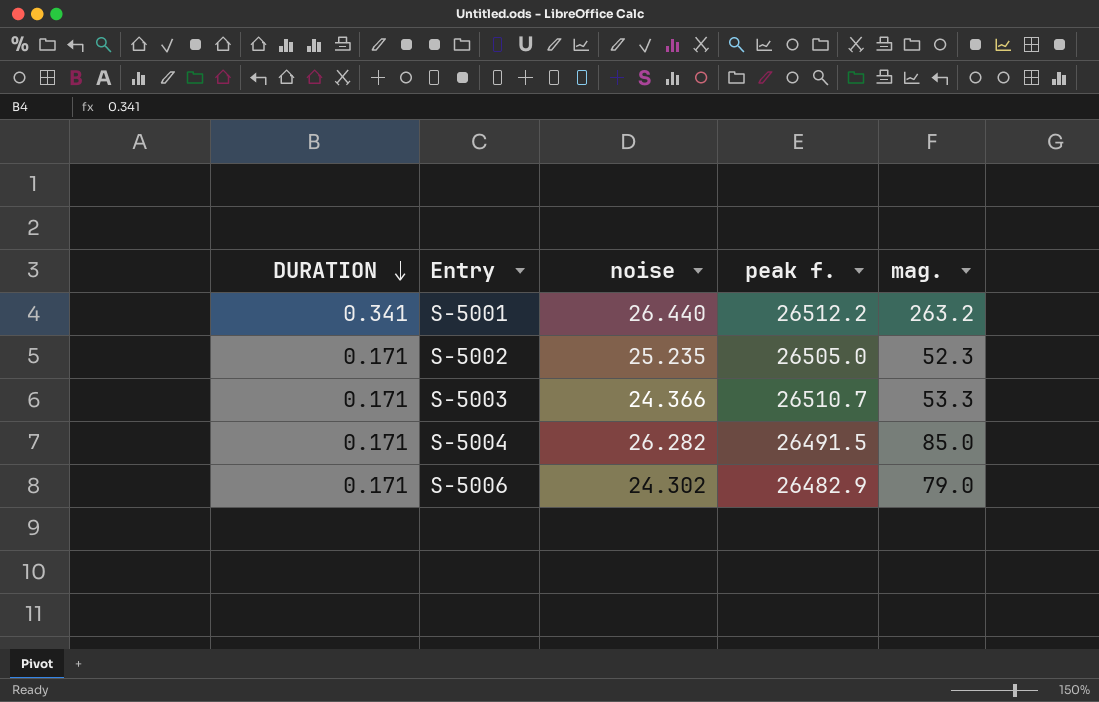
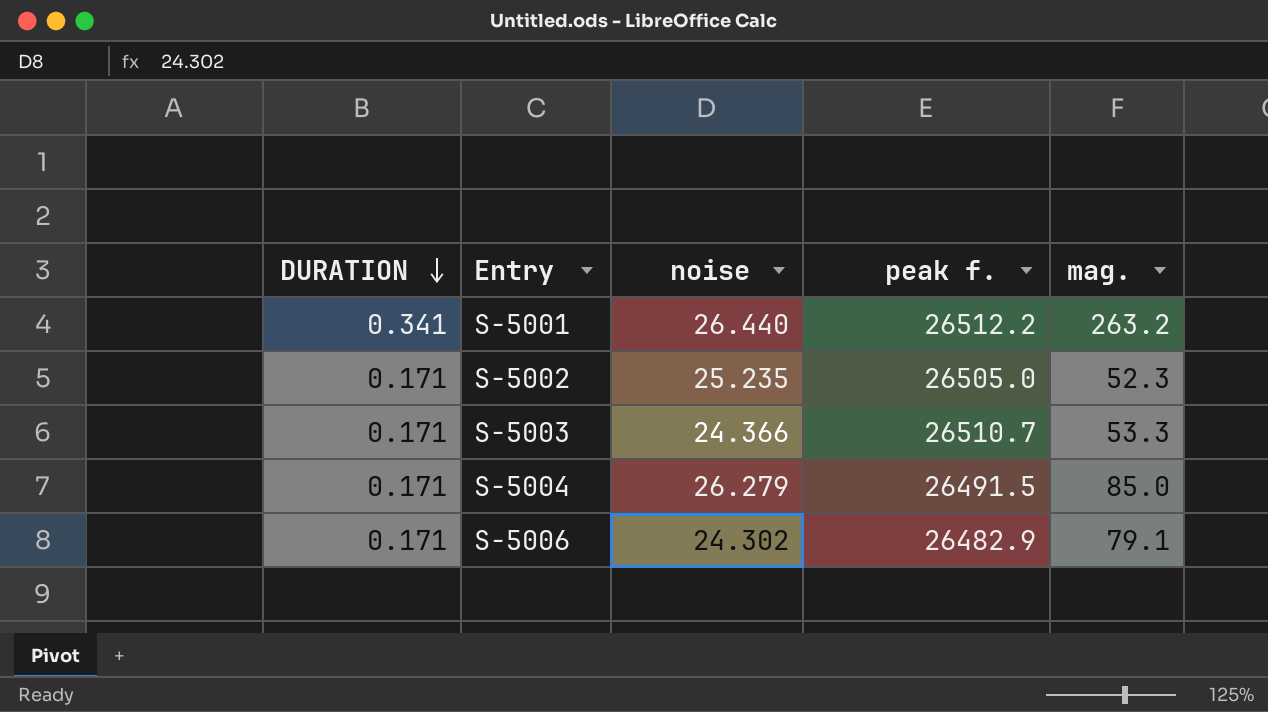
S-5004 | noise: 26.282 -> 26.279
S-5006 | mag.: 79.0 -> 79.1

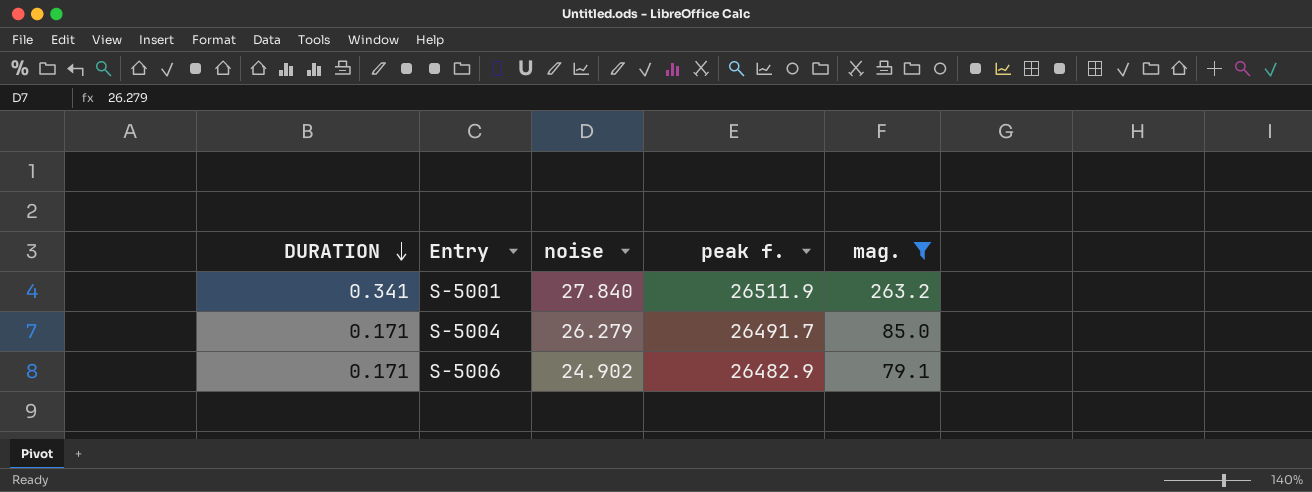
filter: none -> mag. >= 79.1
S-5001 | noise: 26.440 -> 27.840
S-5001 | peak f.: 26512.2 -> 26511.9
S-5004 | peak f.: 26491.5 -> 26491.7
S-5006 | noise: 24.302 -> 24.902

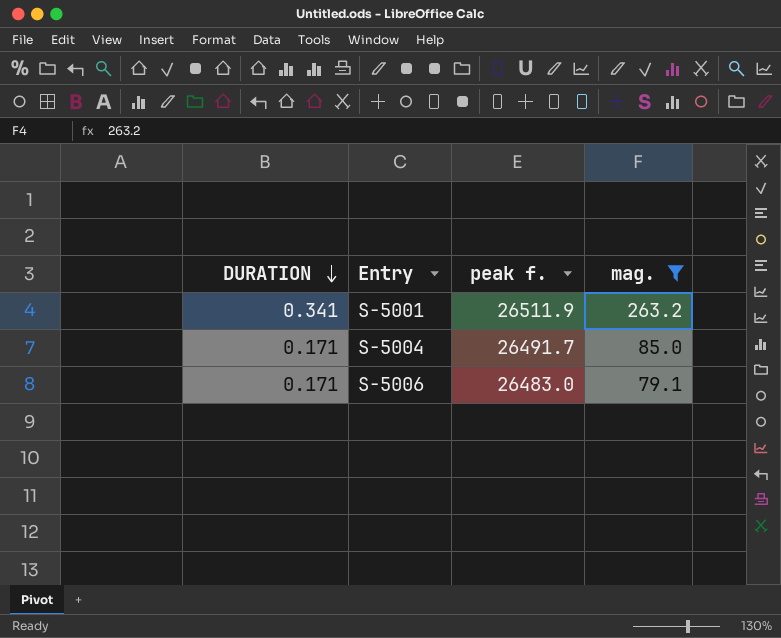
column noise | position: 3 -> none
S-5006 | peak f.: 26482.9 -> 26483.0

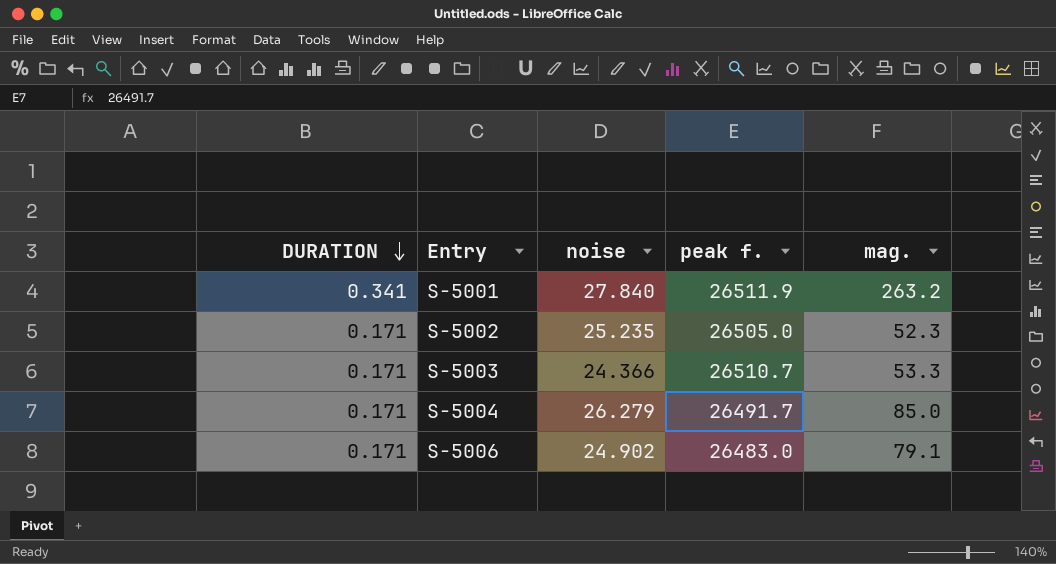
filter: mag. >= 79.1 -> none
column noise | position: none -> 3

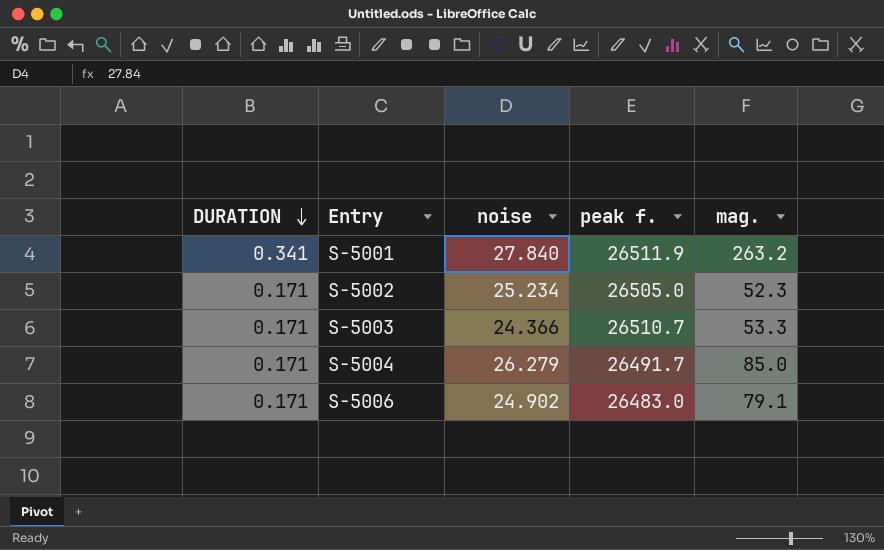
S-5002 | noise: 25.235 -> 25.234

